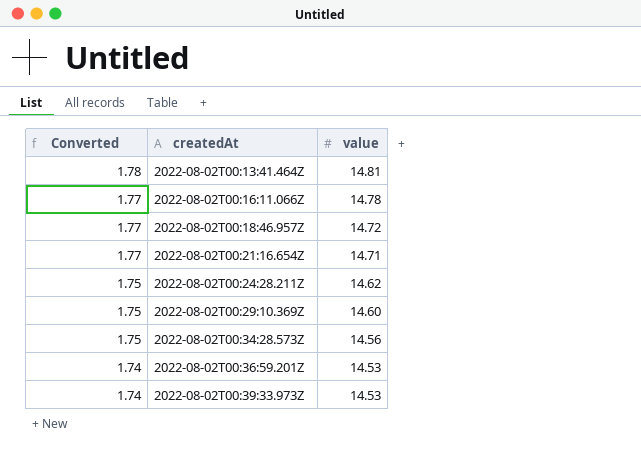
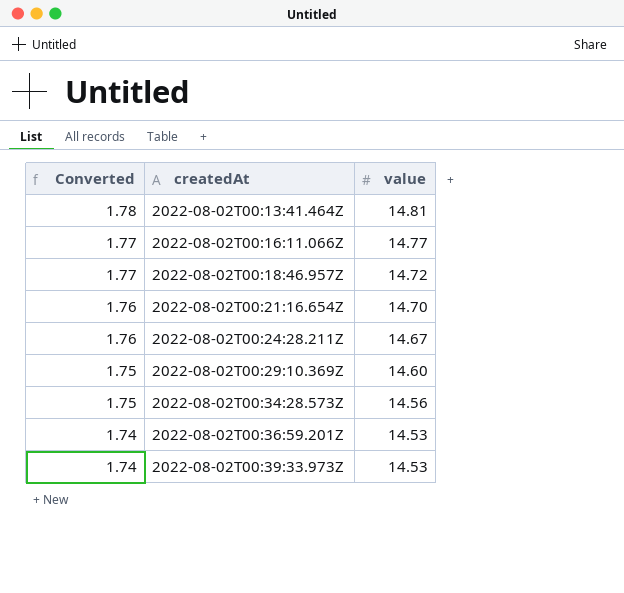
2022-08-02T00:16:11.066Z | value: 14.78 -> 14.77
2022-08-02T00:21:16.654Z | Converted: 1.77 -> 1.76
2022-08-02T00:21:16.654Z | value: 14.71 -> 14.70
2022-08-02T00:24:28.211Z | Converted: 1.75 -> 1.76
2022-08-02T00:24:28.211Z | value: 14.62 -> 14.67

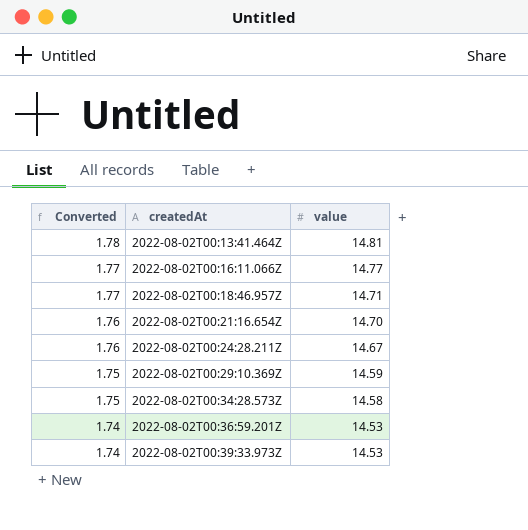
2022-08-02T00:18:46.957Z | value: 14.72 -> 14.71
2022-08-02T00:29:10.369Z | value: 14.60 -> 14.59
2022-08-02T00:34:28.573Z | value: 14.56 -> 14.58

